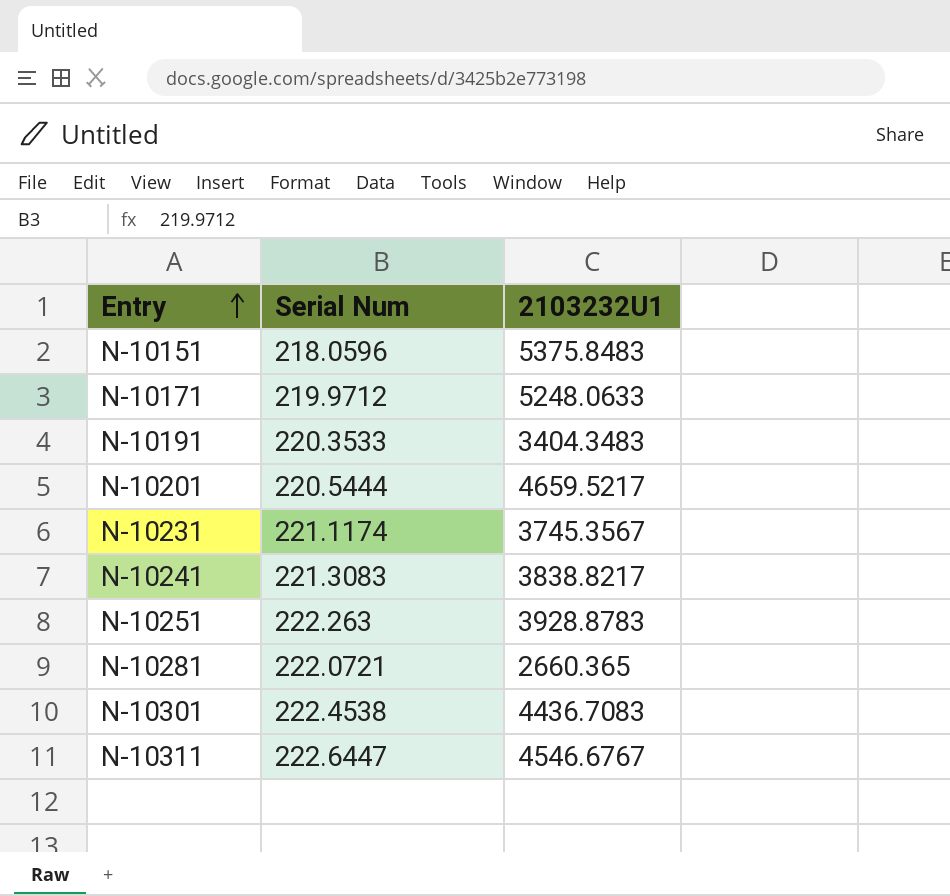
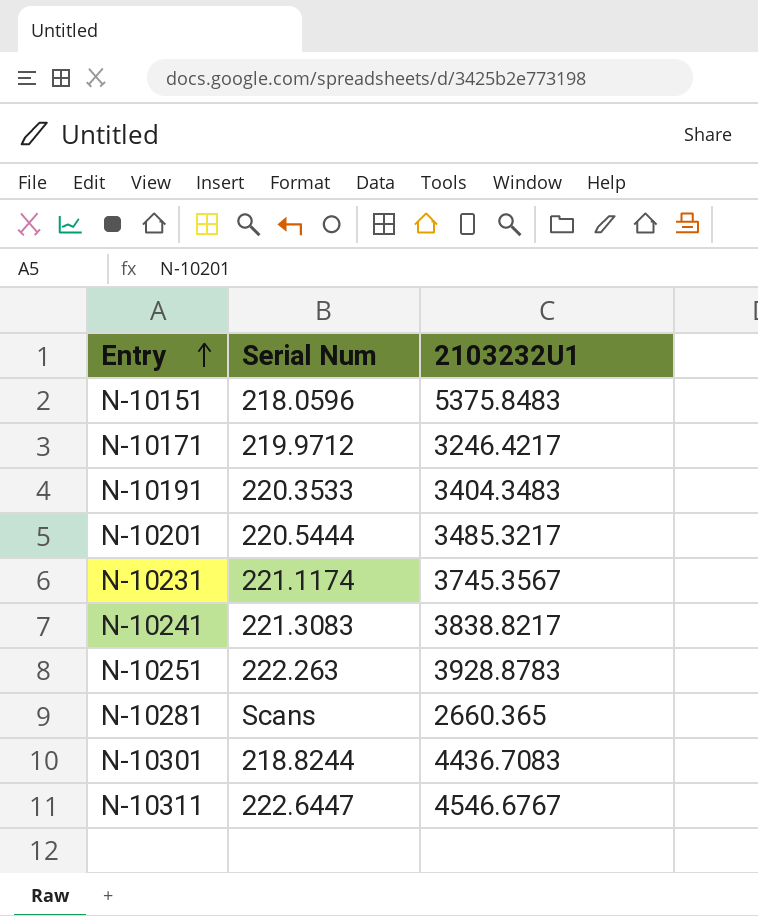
N-10171 | 2103232U1: 5248.0633 -> 3246.4217
N-10201 | 2103232U1: 4659.5217 -> 3485.3217
N-10281 | Serial Num: 222.0721 -> Scans
N-10301 | Serial Num: 222.4538 -> 218.8244

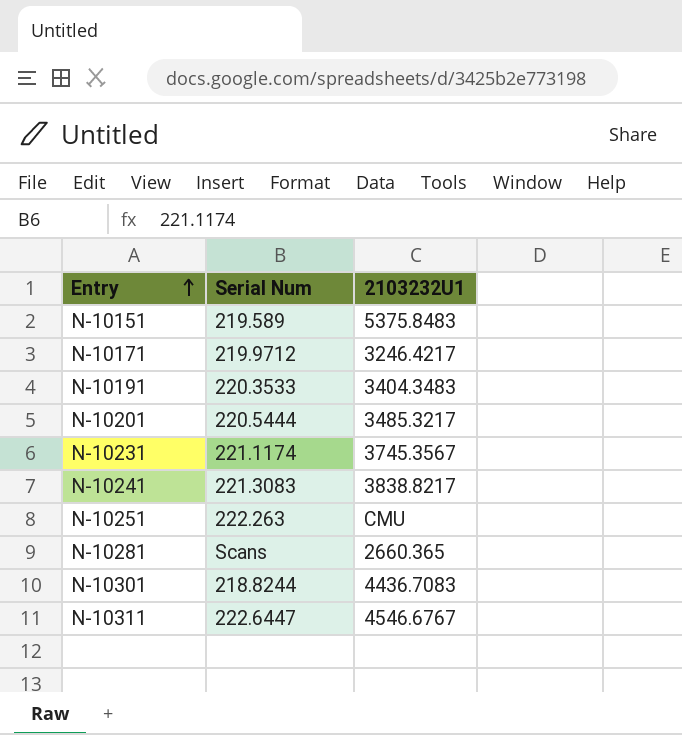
N-10151 | Serial Num: 218.0596 -> 219.589
N-10251 | 2103232U1: 3928.8783 -> CMU

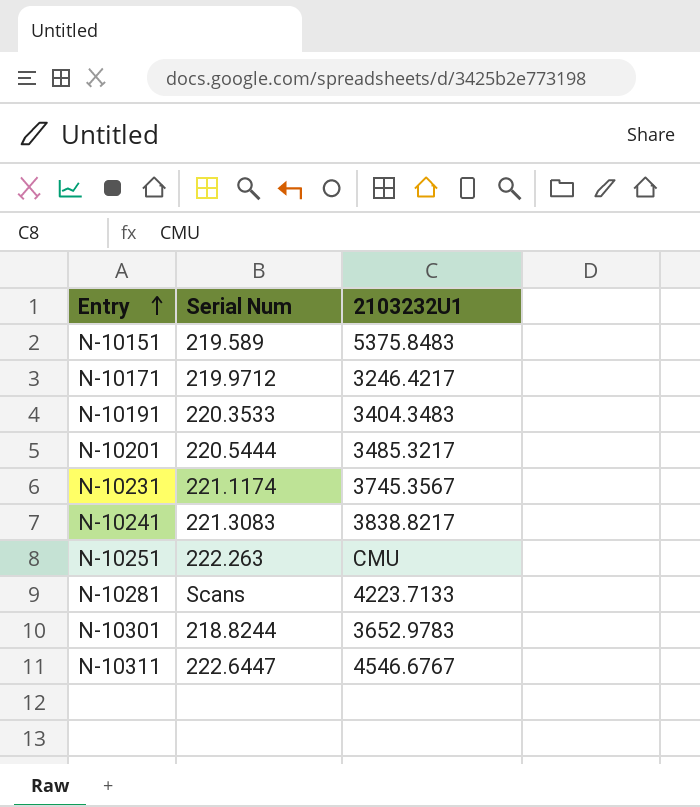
N-10281 | 2103232U1: 2660.365 -> 4223.7133
N-10301 | 2103232U1: 4436.7083 -> 3652.9783

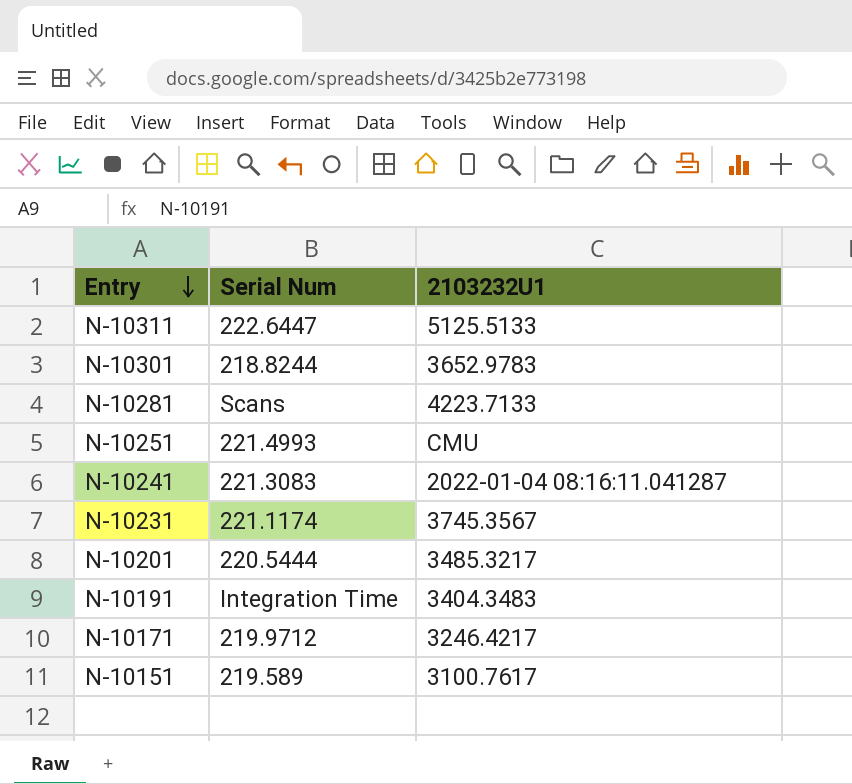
row order: Entry ascending -> Entry descending
N-10311 | 2103232U1: 4546.6767 -> 5125.5133
N-10251 | Serial Num: 222.263 -> 221.4993
N-10241 | 2103232U1: 3838.8217 -> 2022-01-04 08:16:11.041287
N-10191 | Serial Num: 220.3533 -> Integration Time
N-10151 | 2103232U1: 5375.8483 -> 3100.7617

